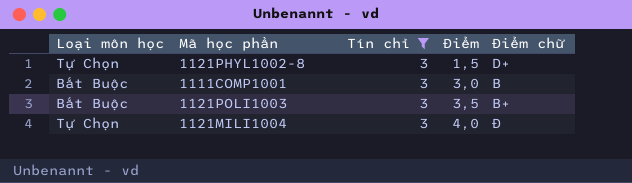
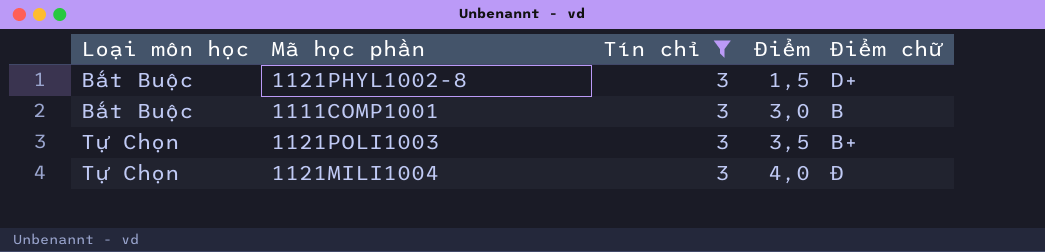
1121PHYL1002-8 | Loại môn học: Tự Chọn -> Bắt Buộc
1121POLI1003 | Loại môn học: Bắt Buộc -> Tự Chọn

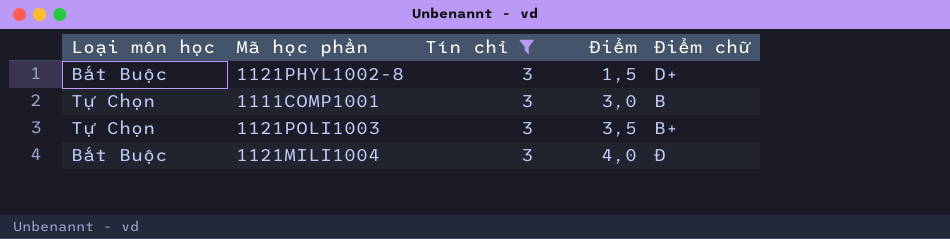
1111COMP1001 | Loại môn học: Bắt Buộc -> Tự Chọn
1121MILI1004 | Loại môn học: Tự Chọn -> Bắt Buộc

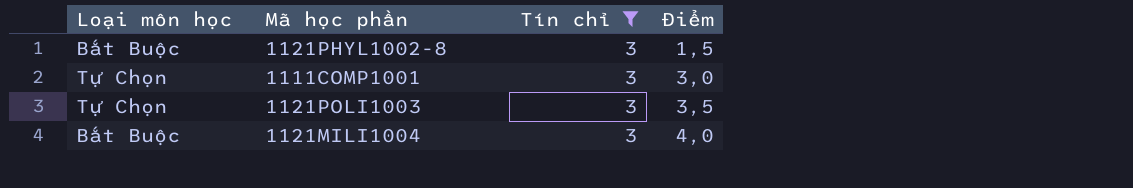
column Điểm chữ | position: 5 -> none

